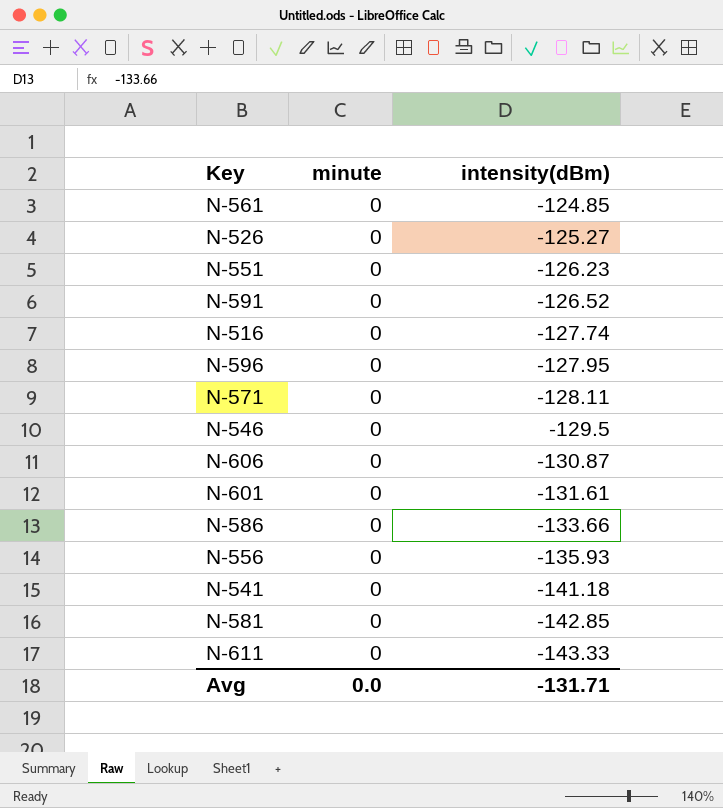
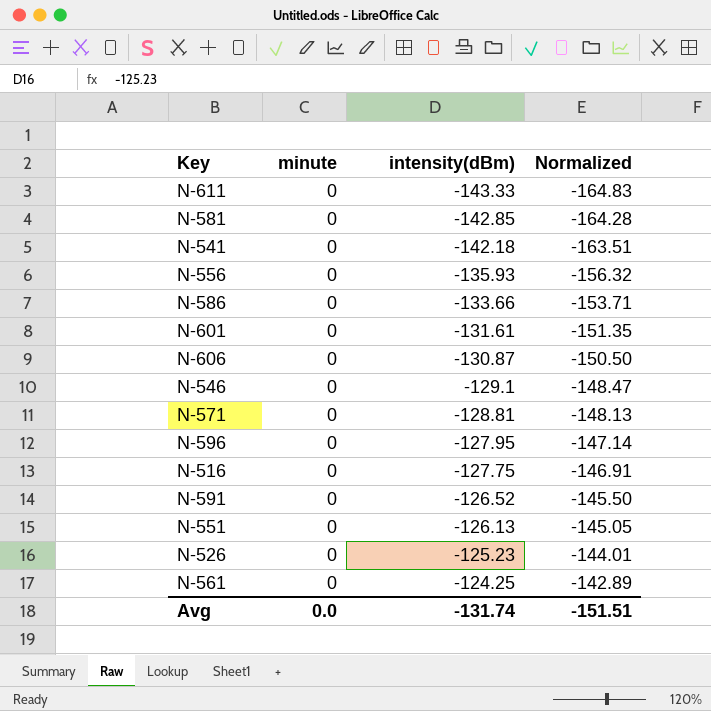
row order: intensity(dBm) descending -> intensity(dBm) ascending
column Normalized | formula: none -> [intensity(dBm)] * 1.15
N-541 | intensity(dBm): -141.18 -> -142.18
N-546 | intensity(dBm): -129.5 -> -129.1
N-571 | intensity(dBm): -128.11 -> -128.81
N-516 | intensity(dBm): -127.74 -> -127.75
N-551 | intensity(dBm): -126.23 -> -126.13
N-526 | intensity(dBm): -125.27 -> -125.23
N-561 | intensity(dBm): -124.85 -> -124.25
Avg | intensity(dBm): -131.71 -> -131.74

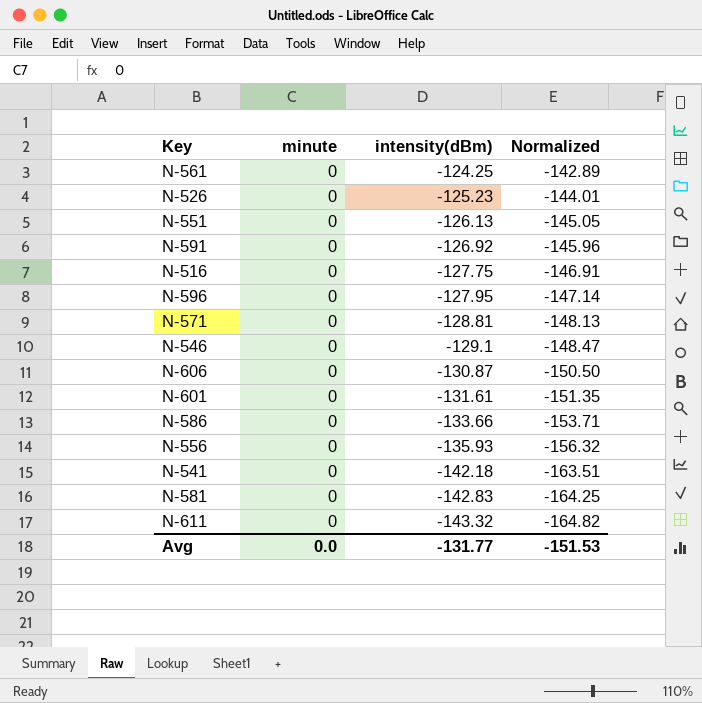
row order: intensity(dBm) ascending -> intensity(dBm) descending
N-591 | intensity(dBm): -126.52 -> -126.92
N-591 | Normalized: -145.50 -> -145.96
N-581 | intensity(dBm): -142.85 -> -142.83
N-581 | Normalized: -164.28 -> -164.25
N-611 | intensity(dBm): -143.33 -> -143.32
N-611 | Normalized: -164.83 -> -164.82
Avg | intensity(dBm): -131.74 -> -131.77
Avg | Normalized: -151.51 -> -151.53

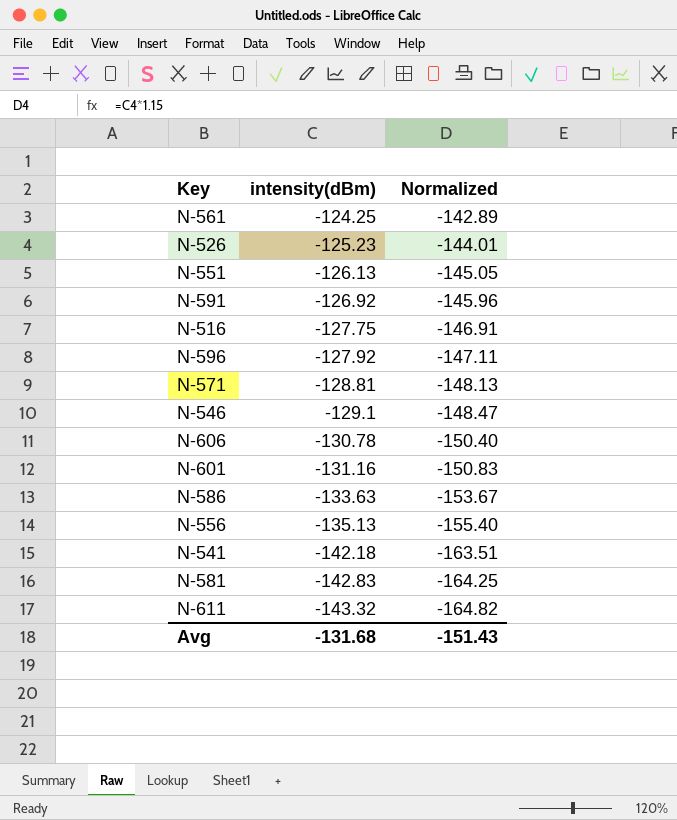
column minute | position: 2 -> none
N-596 | intensity(dBm): -127.95 -> -127.92
N-596 | Normalized: -147.14 -> -147.11
N-606 | intensity(dBm): -130.87 -> -130.78
N-606 | Normalized: -150.50 -> -150.40
N-601 | intensity(dBm): -131.61 -> -131.16
N-601 | Normalized: -151.35 -> -150.83
N-586 | intensity(dBm): -133.66 -> -133.63
N-586 | Normalized: -153.71 -> -153.67
N-556 | intensity(dBm): -135.93 -> -135.13
N-556 | Normalized: -156.32 -> -155.40
Avg | intensity(dBm): -131.77 -> -131.68
Avg | Normalized: -151.53 -> -151.43

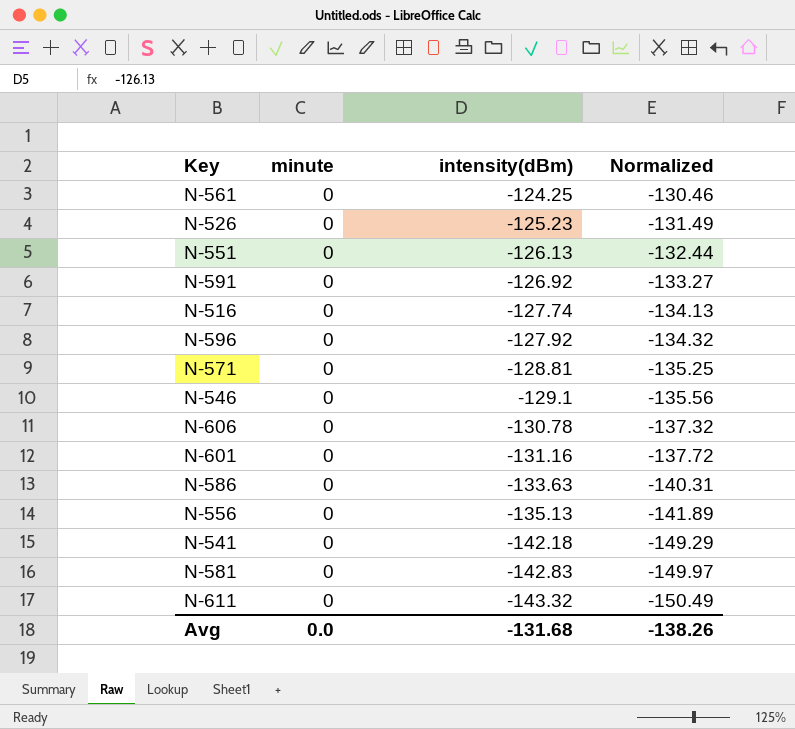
column minute | position: none -> 2
column Normalized | formula: [intensity(dBm)] * 1.15 -> [intensity(dBm)] * 1.05
N-516 | intensity(dBm): -127.75 -> -127.74
Avg | Normalized: -151.43 -> -138.26

